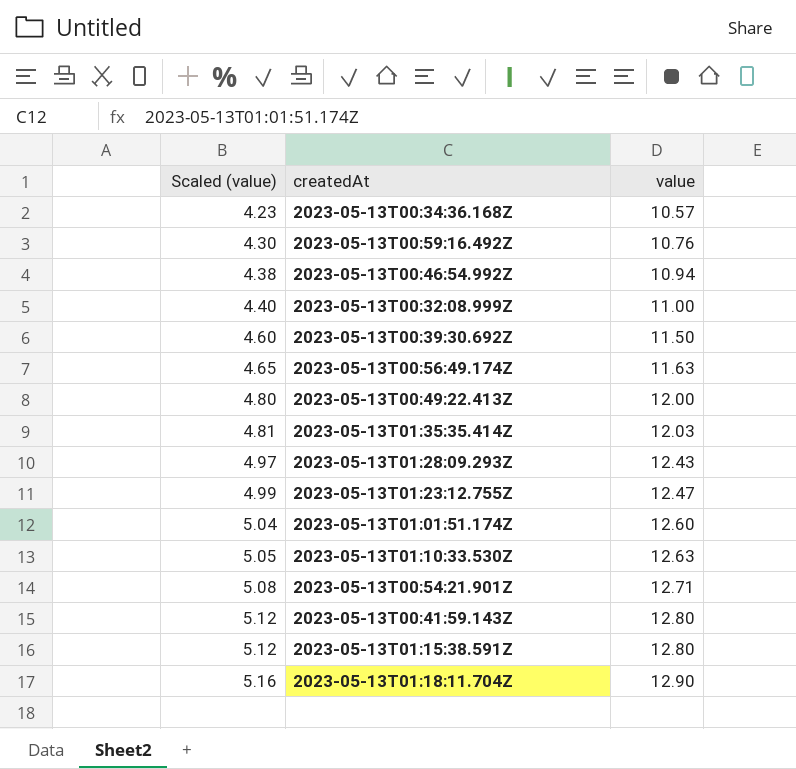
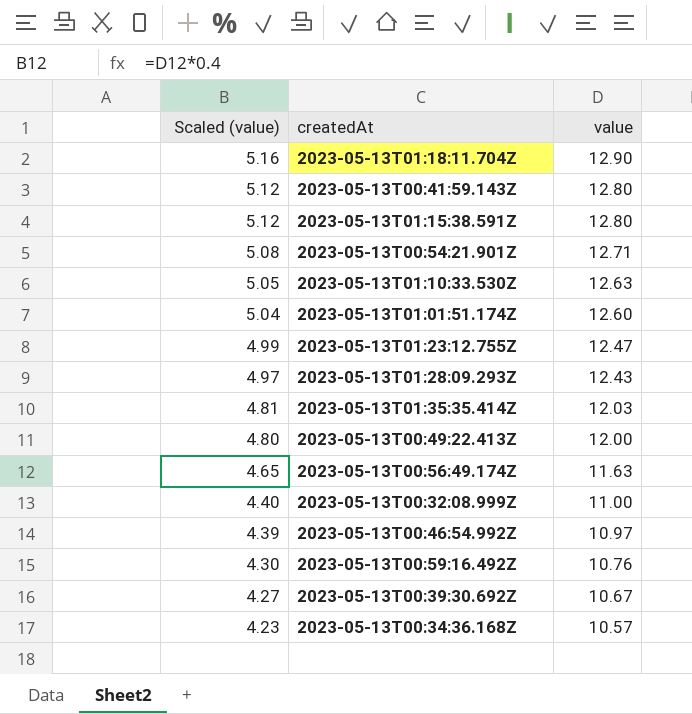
row order: Scaled (value) ascending -> Scaled (value) descending
2023-05-13T00:46:54.992Z | Scaled (value): 4.38 -> 4.39
2023-05-13T00:46:54.992Z | value: 10.94 -> 10.97
2023-05-13T00:39:30.692Z | Scaled (value): 4.60 -> 4.27
2023-05-13T00:39:30.692Z | value: 11.50 -> 10.67

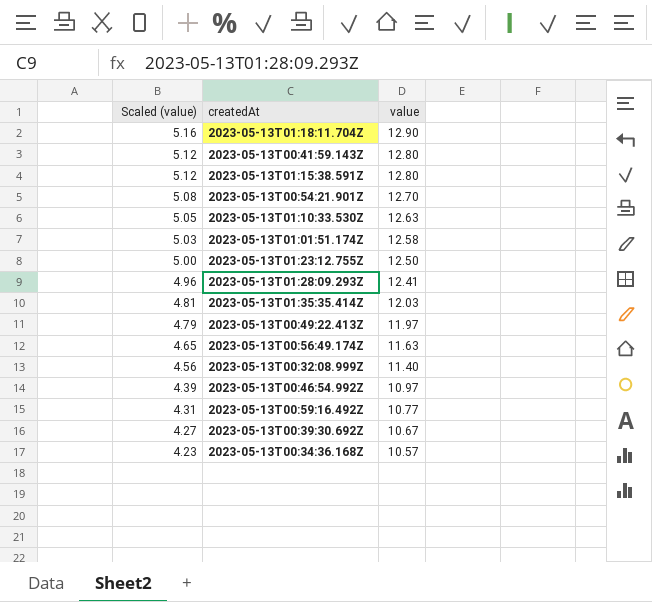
2023-05-13T00:54:21.901Z | value: 12.71 -> 12.70
2023-05-13T01:01:51.174Z | Scaled (value): 5.04 -> 5.03
2023-05-13T01:01:51.174Z | value: 12.60 -> 12.58
2023-05-13T01:23:12.755Z | Scaled (value): 4.99 -> 5.00
2023-05-13T01:23:12.755Z | value: 12.47 -> 12.50
2023-05-13T01:28:09.293Z | Scaled (value): 4.97 -> 4.96
2023-05-13T01:28:09.293Z | value: 12.43 -> 12.41
2023-05-13T00:49:22.413Z | Scaled (value): 4.80 -> 4.79
2023-05-13T00:49:22.413Z | value: 12.00 -> 11.97
2023-05-13T00:32:08.999Z | Scaled (value): 4.40 -> 4.56
2023-05-13T00:32:08.999Z | value: 11.00 -> 11.40
2023-05-13T00:59:16.492Z | Scaled (value): 4.30 -> 4.31
2023-05-13T00:59:16.492Z | value: 10.76 -> 10.77

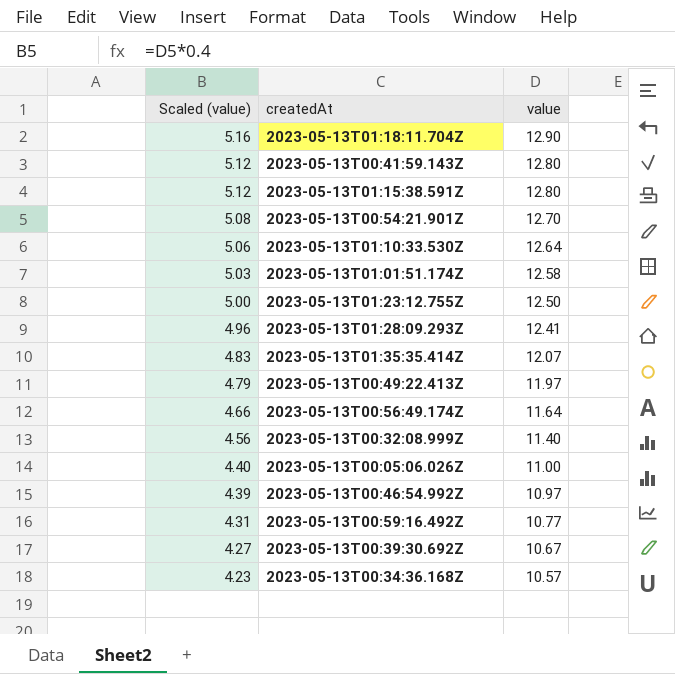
2023-05-13T01:10:33.530Z | Scaled (value): 5.05 -> 5.06
2023-05-13T01:10:33.530Z | value: 12.63 -> 12.64
2023-05-13T01:35:35.414Z | Scaled (value): 4.81 -> 4.83
2023-05-13T01:35:35.414Z | value: 12.03 -> 12.07
2023-05-13T00:56:49.174Z | Scaled (value): 4.65 -> 4.66
2023-05-13T00:56:49.174Z | value: 11.63 -> 11.64
row 2023-05-13T00:05:06.026Z: none -> 4.40 | 11.00

